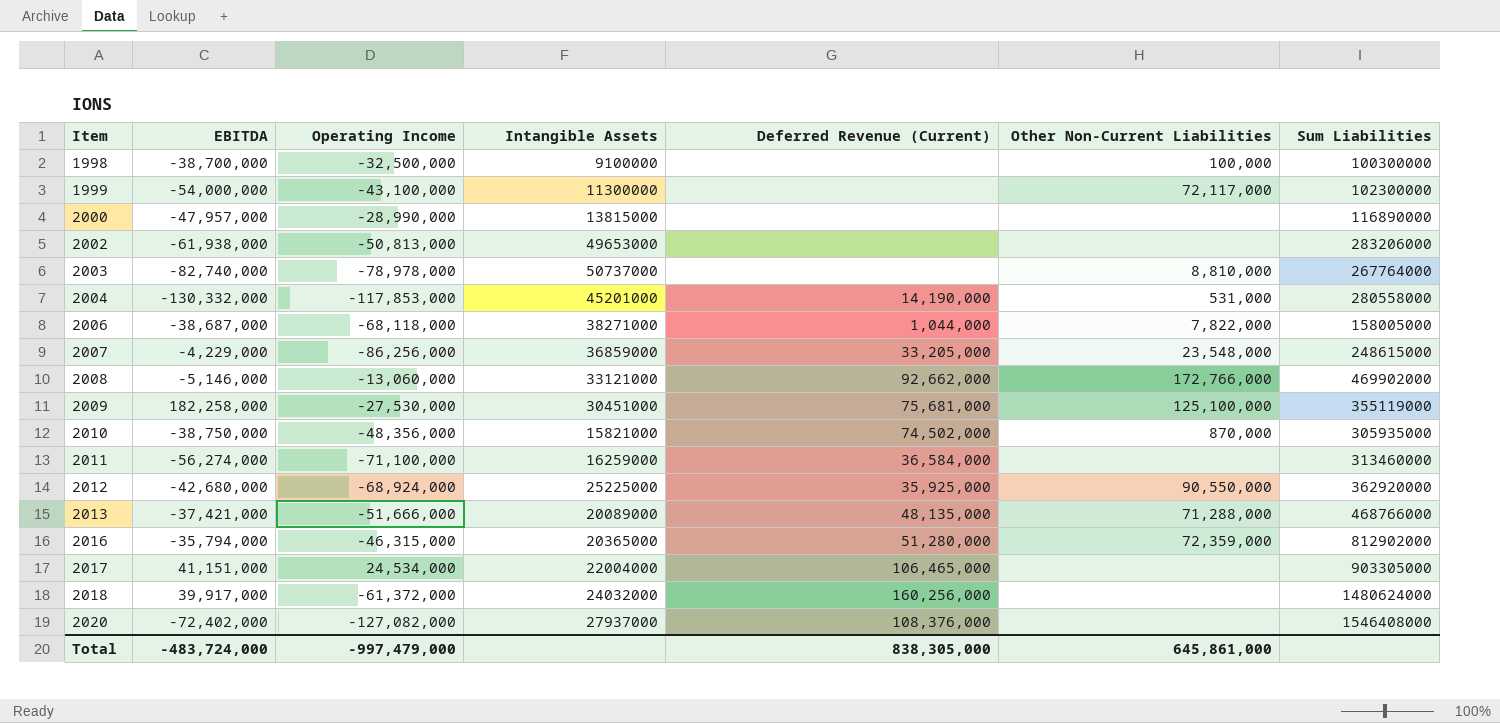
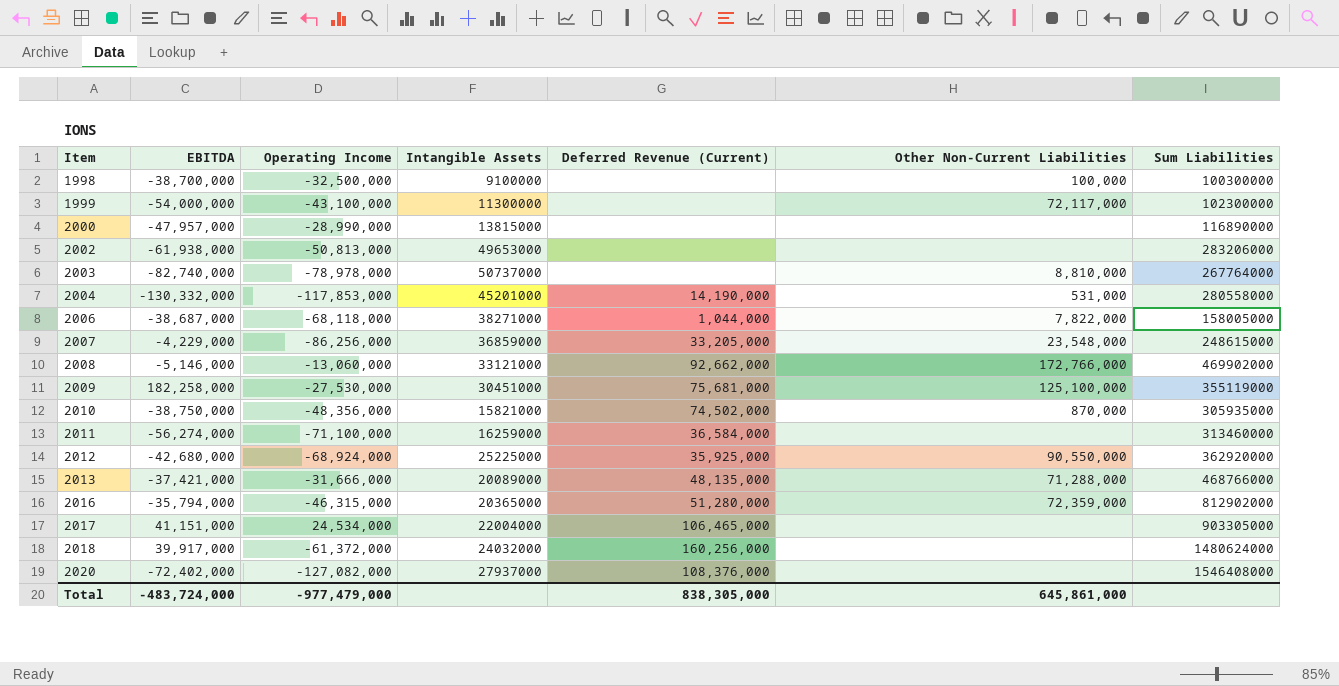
2013 | Operating Income: -51,666,000 -> -31,666,000
Total | Operating Income: -997,479,000 -> -977,479,000

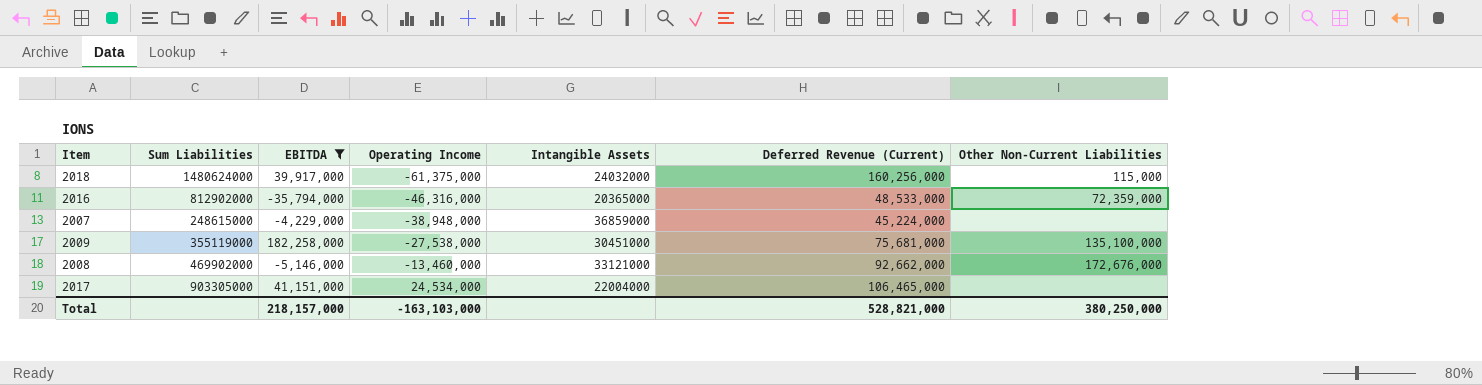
filter: none -> EBITDA >= -35,794,000
row order: Item ascending -> Operating Income ascending
column Sum Liabilities | position: 7 -> 2
2018 | Operating Income: -61,372,000 -> -61,375,000
2018 | Other Non-Current Liabilities: none -> 115,000
2016 | Operating Income: -46,315,000 -> -46,316,000
2016 | Deferred Revenue (Current): 51,280,000 -> 48,533,000
2007 | Operating Income: -86,256,000 -> -38,948,000
2007 | Deferred Revenue (Current): 33,205,000 -> 45,224,000
2007 | Other Non-Current Liabilities: 23,548,000 -> none
2009 | Operating Income: -27,530,000 -> -27,538,000
2009 | Other Non-Current Liabilities: 125,100,000 -> 135,100,000
2008 | Operating Income: -13,060,000 -> -13,460,000
2008 | Other Non-Current Liabilities: 172,766,000 -> 172,676,000
Total | EBITDA: -483,724,000 -> 218,157,000
Total | Operating Income: -977,479,000 -> -163,103,000
Total | Deferred Revenue (Current): 838,305,000 -> 528,821,000
Total | Other Non-Current Liabilities: 645,861,000 -> 380,250,000

